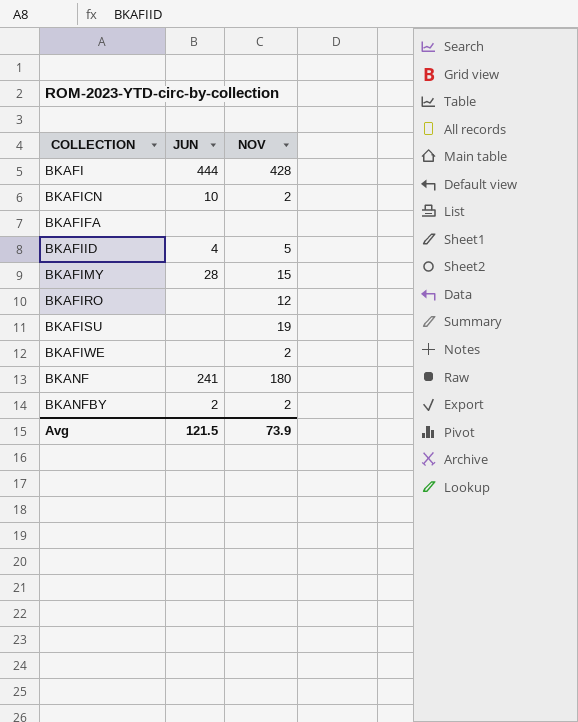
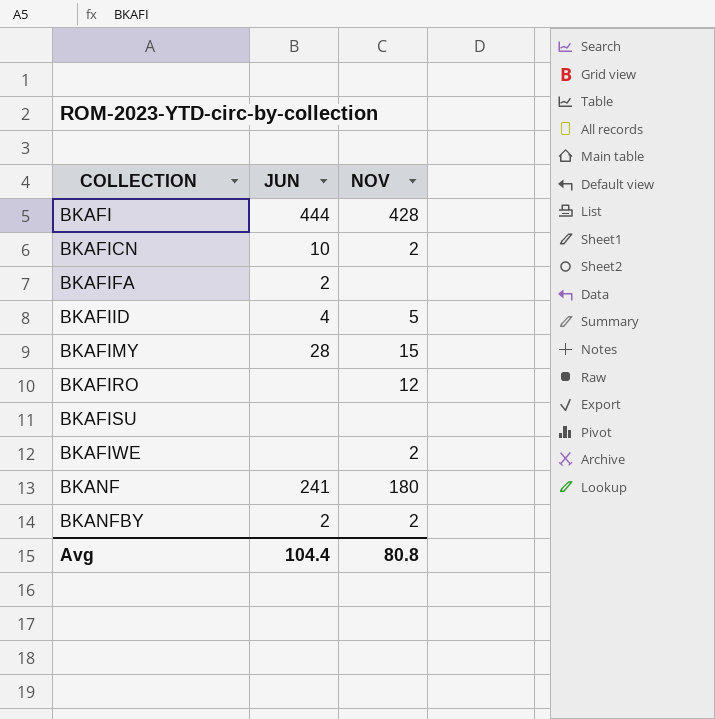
BKAFIFA | JUN: none -> 2
BKAFISU | NOV: 19 -> none
Avg | JUN: 121.5 -> 104.4
Avg | NOV: 73.9 -> 80.8

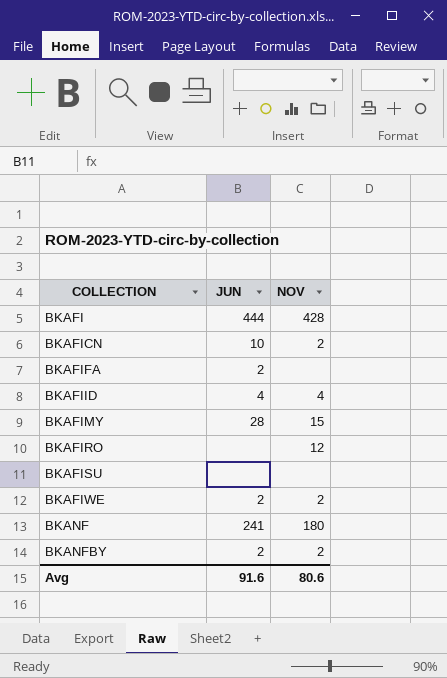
BKAFIID | NOV: 5 -> 4
BKAFIWE | JUN: none -> 2
Avg | JUN: 104.4 -> 91.6
Avg | NOV: 80.8 -> 80.6

